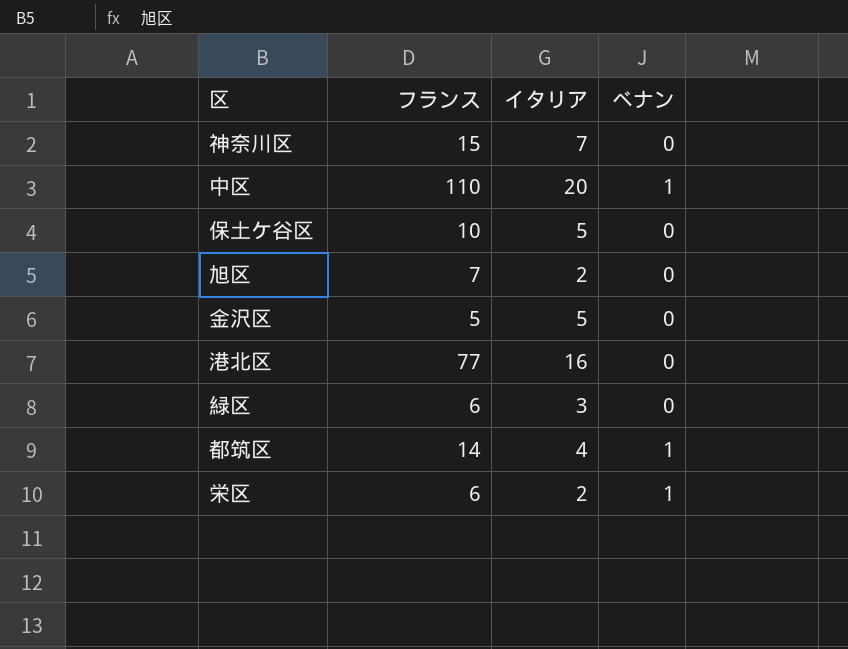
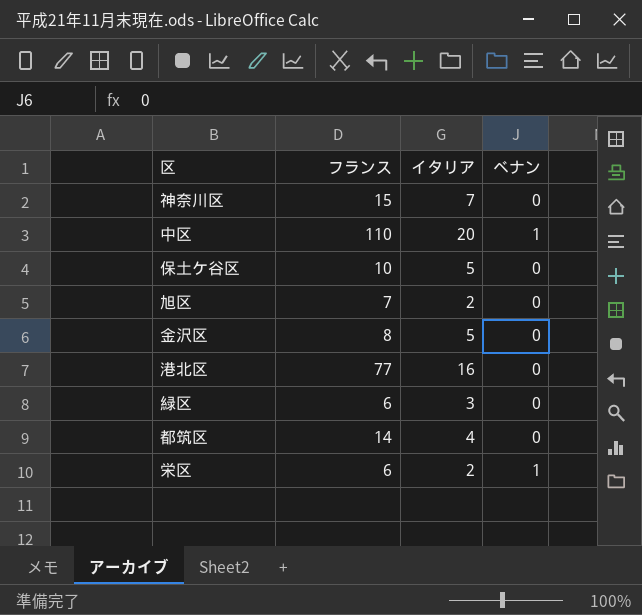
金沢区 | フランス: 5 -> 8
都筑区 | ベナン: 1 -> 0

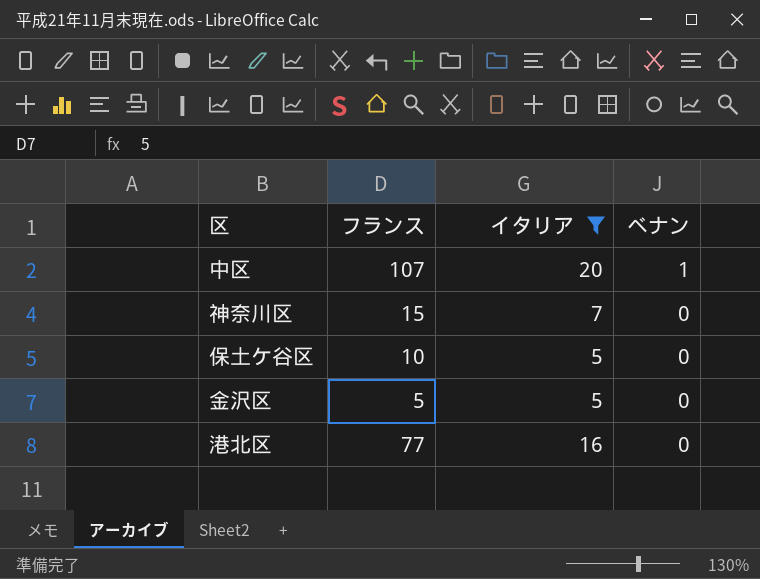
filter: none -> イタリア >= 5
row order: none -> ベナン descending
中区 | フランス: 110 -> 107
金沢区 | フランス: 8 -> 5

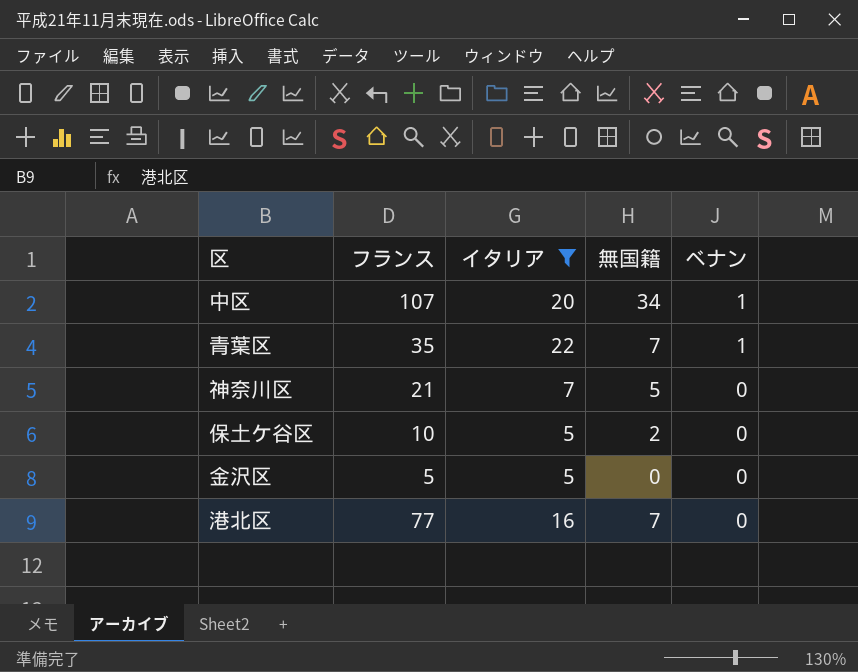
column 無国籍 | position: none -> 4
row 青葉区: none -> 35 | 22 | 7 | 1
神奈川区 | フランス: 15 -> 21

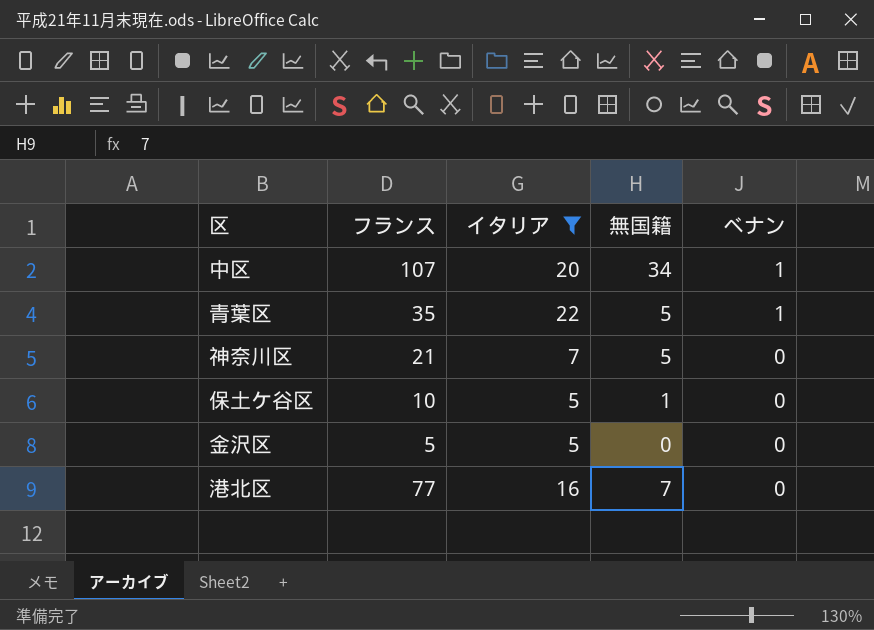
青葉区 | 無国籍: 7 -> 5
保土ケ谷区 | 無国籍: 2 -> 1

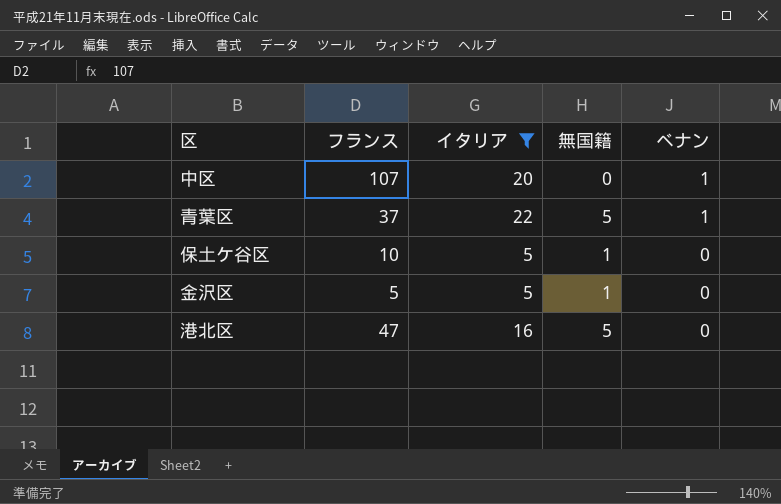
row 神奈川区: 21 | 7 | 5 | 0 -> none
中区 | 無国籍: 34 -> 0
青葉区 | フランス: 35 -> 37
金沢区 | 無国籍: 0 -> 1
港北区 | フランス: 77 -> 47
港北区 | 無国籍: 7 -> 5

